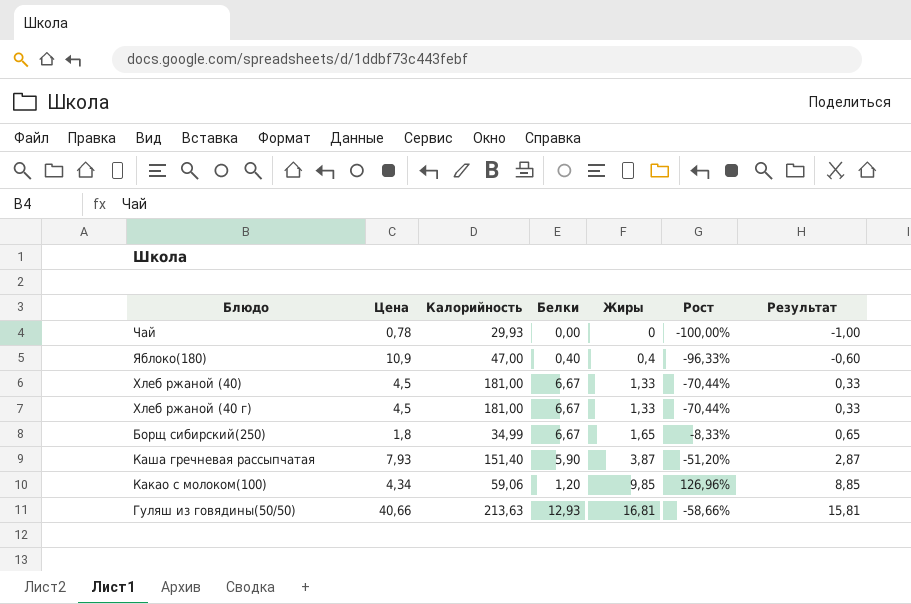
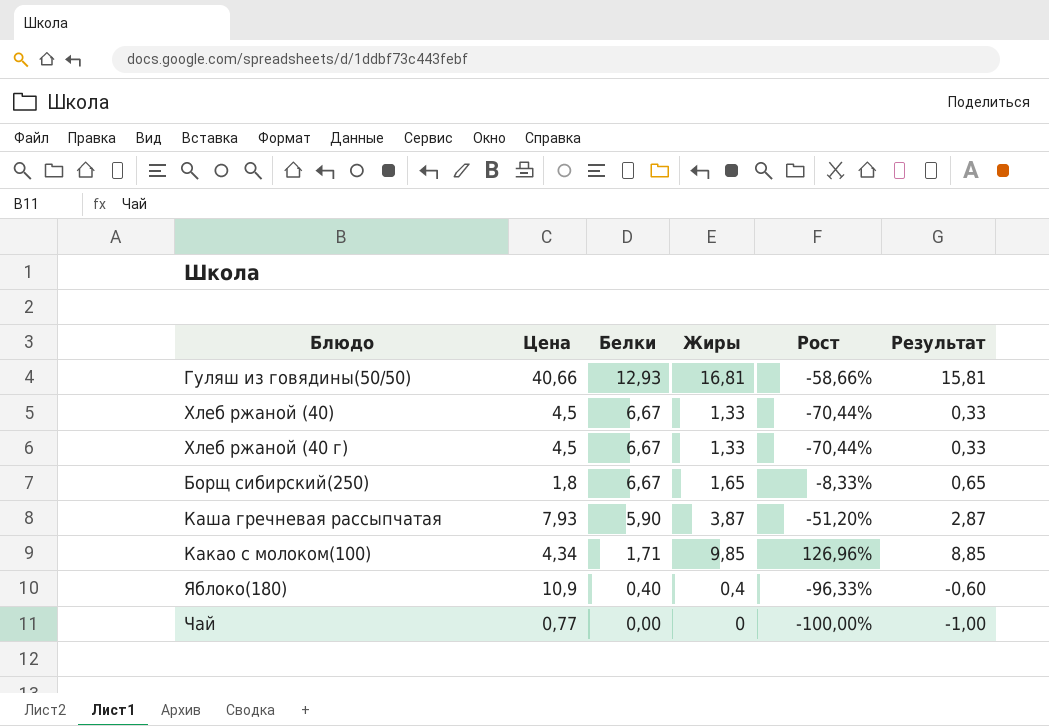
row order: Жиры ascending -> Белки descending
column Калорийность | position: 3 -> none
Какао с молоком(100) | Белки: 1,20 -> 1,71
Чай | Цена: 0,78 -> 0,77

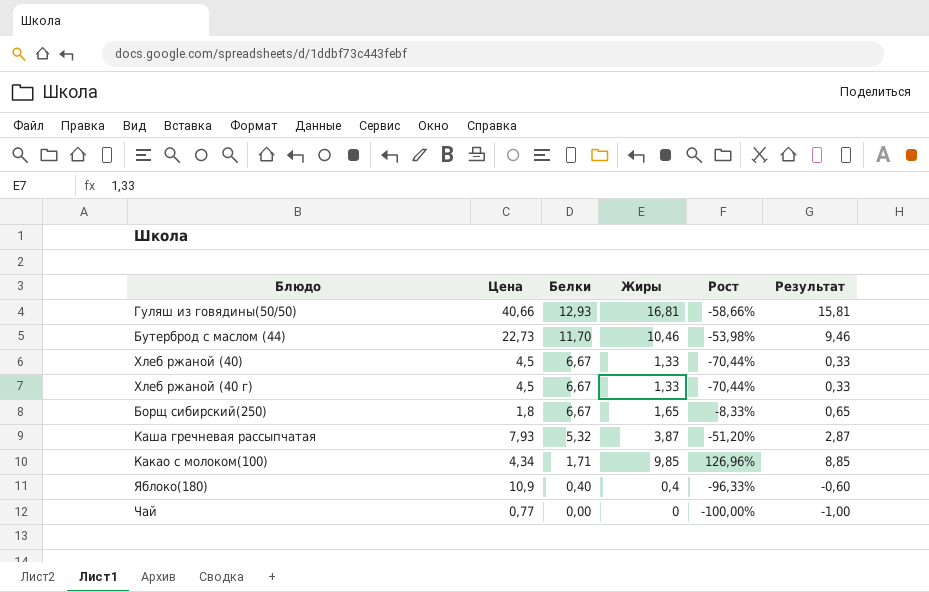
row Бутерброд с маслом (44): none -> 22,73 | 11,70 | 10,46 | -53,98% | 9,46
Каша гречневая рассыпчатая | Белки: 5,90 -> 5,32

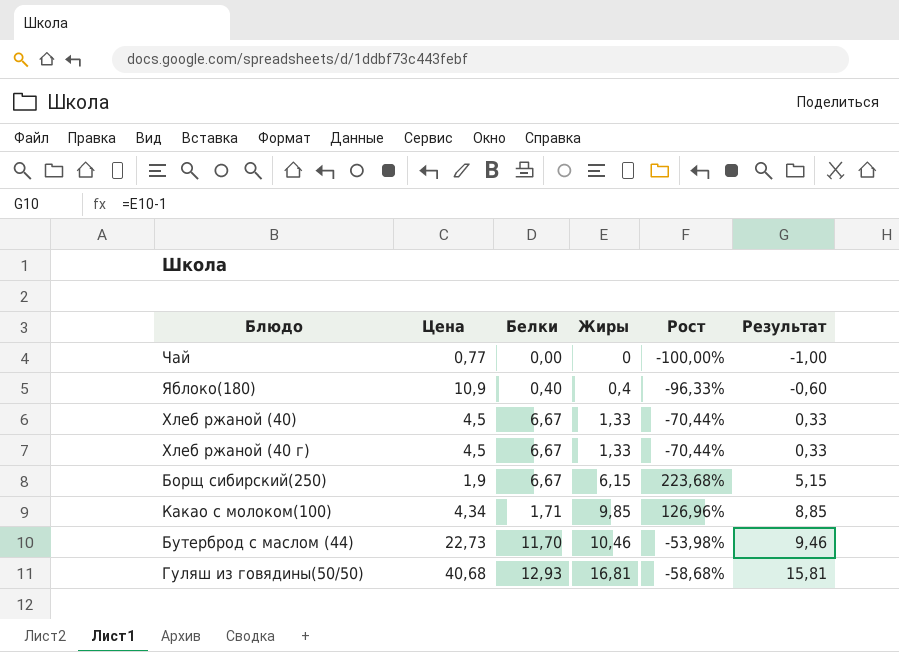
row order: Белки descending -> Жиры ascending
row Каша гречневая рассыпчатая: 7,93 | 5,32 | 3,87 | -51,20% | 2,87 -> none
Борщ сибирский(250) | Цена: 1,8 -> 1,9
Борщ сибирский(250) | Жиры: 1,65 -> 6,15
Борщ сибирский(250) | Рост: -8,33% -> 223,68%
Борщ сибирский(250) | Результат: 0,65 -> 5,15
Гуляш из говядины(50/50) | Цена: 40,66 -> 40,68
Гуляш из говядины(50/50) | Рост: -58,66% -> -58,68%

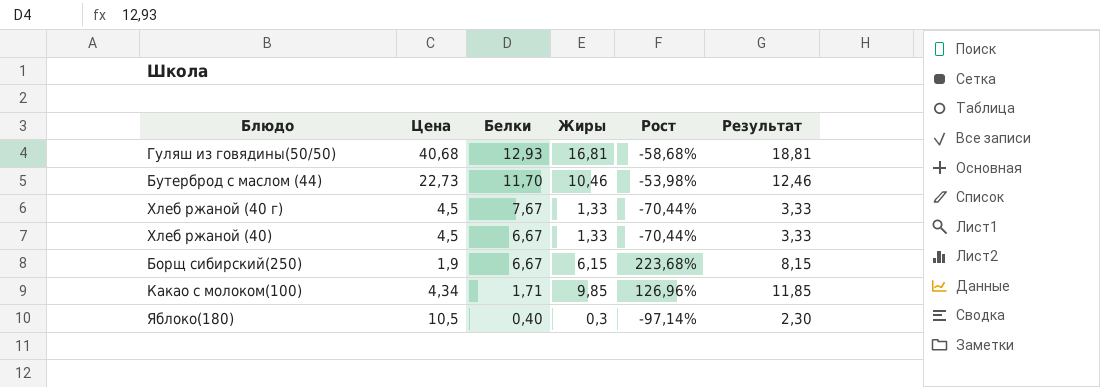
row order: Жиры ascending -> Белки descending
column Результат | formula: [Жиры] - 1 -> [Жиры] + 2
row Чай: 0,77 | 0,00 | 0 | -100,00% | -1,00 -> none
Хлеб ржаной (40 г) | Белки: 6,67 -> 7,67
Яблоко(180) | Цена: 10,9 -> 10,5
Яблоко(180) | Жиры: 0,4 -> 0,3
Яблоко(180) | Рост: -96,33% -> -97,14%

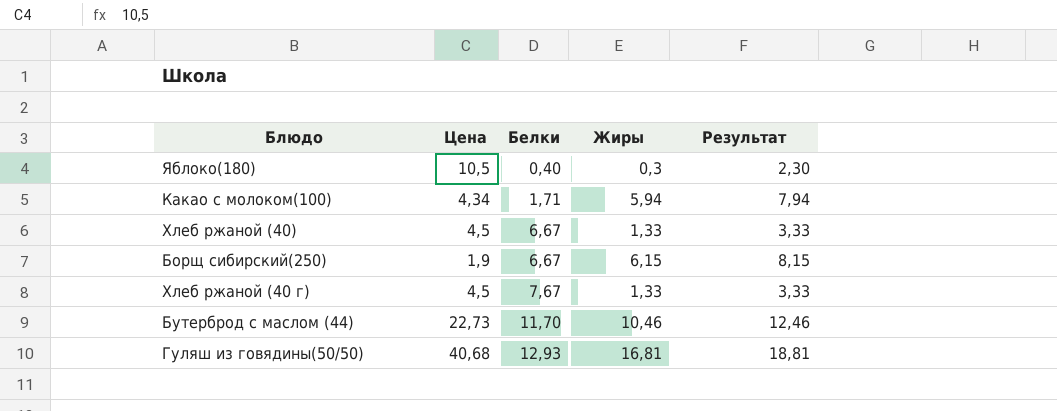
row order: Белки descending -> Белки ascending
column Рост | formula: ([Жиры] - [Цена]) / [Цена] -> none
Какао с молоком(100) | Жиры: 9,85 -> 5,94
Какао с молоком(100) | Результат: 11,85 -> 7,94

